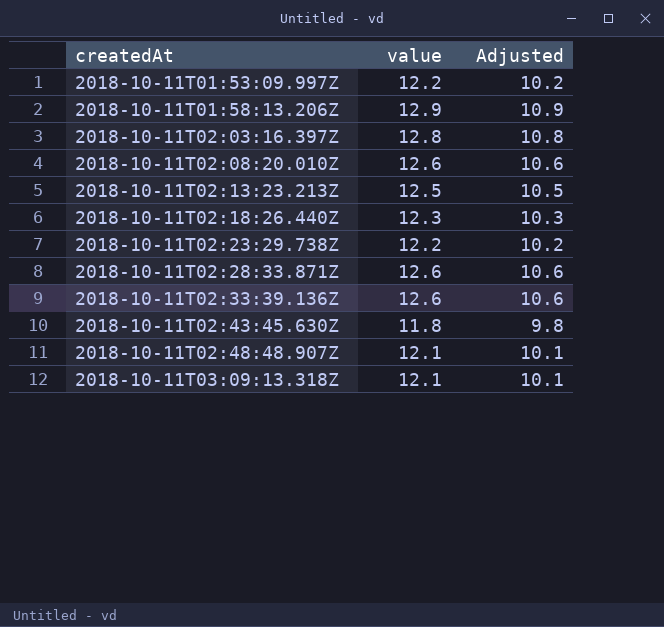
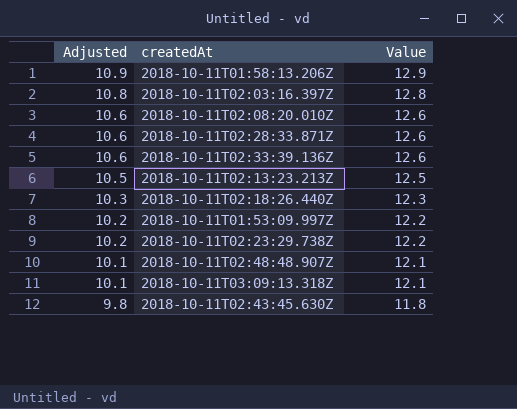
row order: createdAt ascending -> Adjusted descending
column Adjusted | position: 3 -> 1
column name: value -> Value

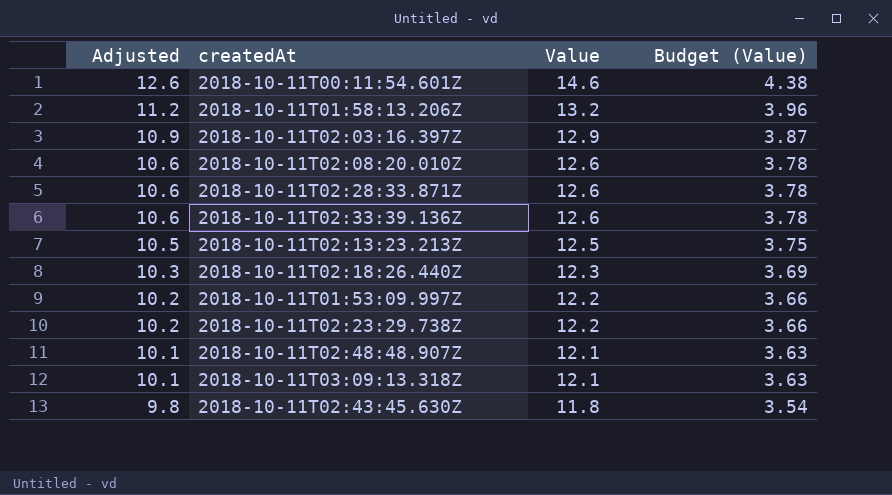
column Budget (Value) | formula: none -> [Value] * 0.3
row 2018-10-11T00:11:54.601Z: none -> 12.6 | 14.6 | 4.38
2018-10-11T01:58:13.206Z | Adjusted: 10.9 -> 11.2
2018-10-11T01:58:13.206Z | Value: 12.9 -> 13.2
2018-10-11T02:03:16.397Z | Adjusted: 10.8 -> 10.9
2018-10-11T02:03:16.397Z | Value: 12.8 -> 12.9

